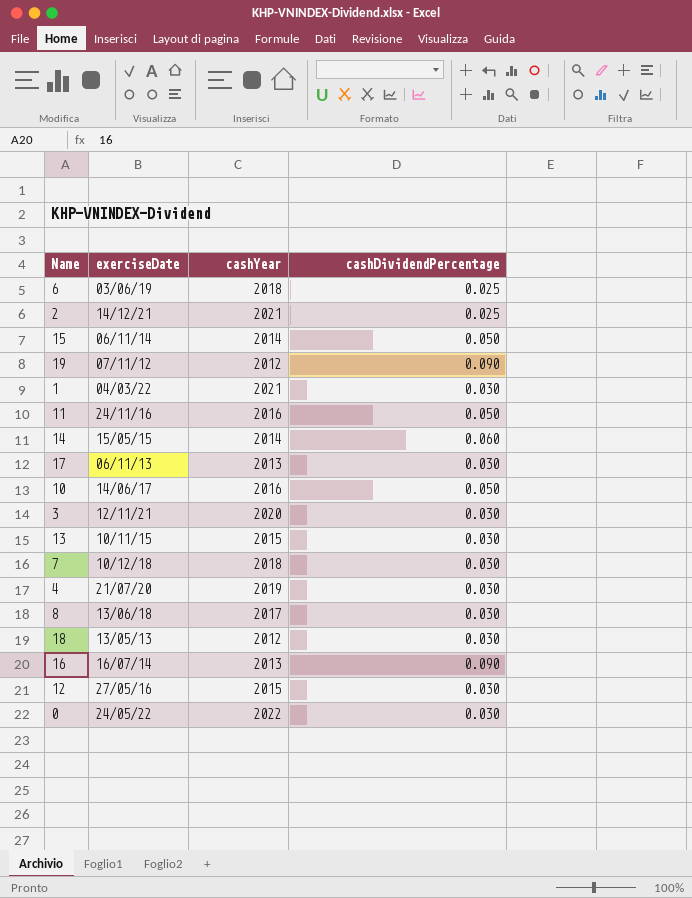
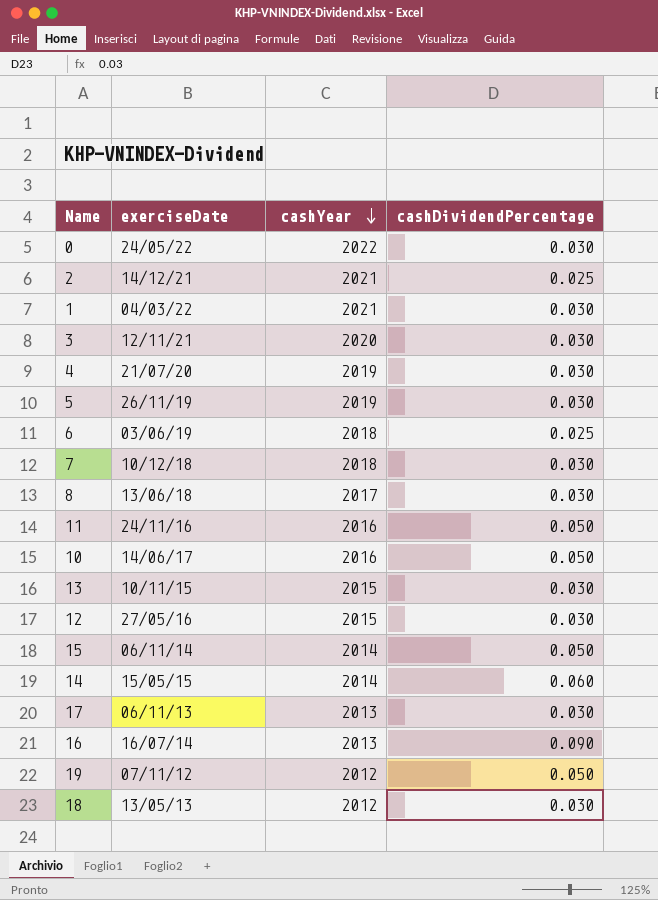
row order: none -> cashYear descending
row 5: none -> 26/11/19 | 2019 | 0.030
19 | cashDividendPercentage: 0.090 -> 0.050

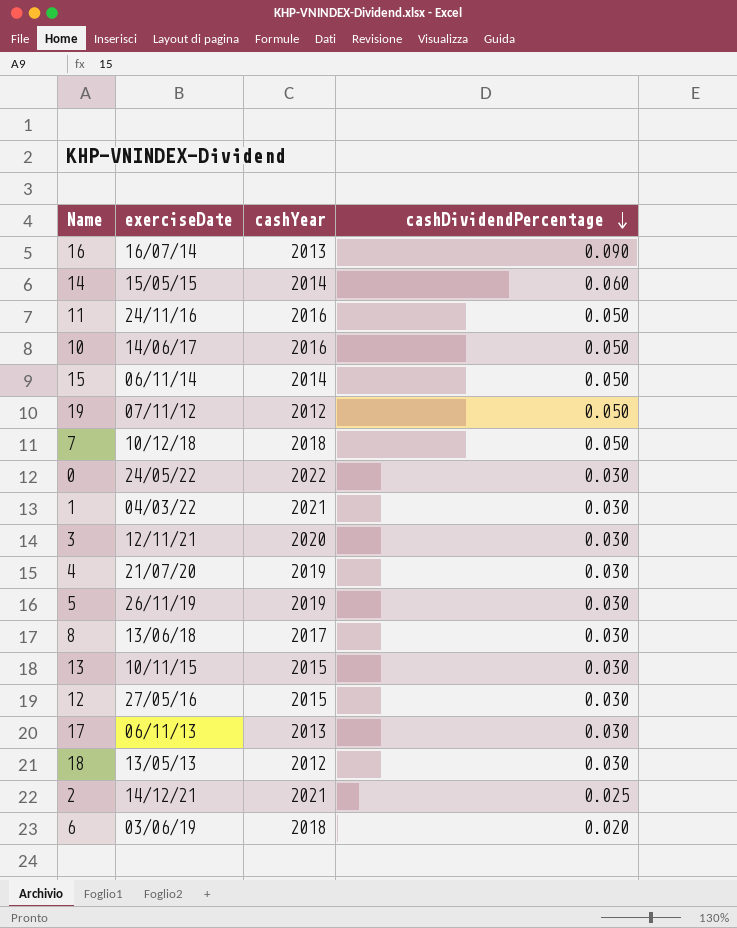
row order: cashYear descending -> cashDividendPercentage descending
7 | cashDividendPercentage: 0.030 -> 0.050
6 | cashDividendPercentage: 0.025 -> 0.020

